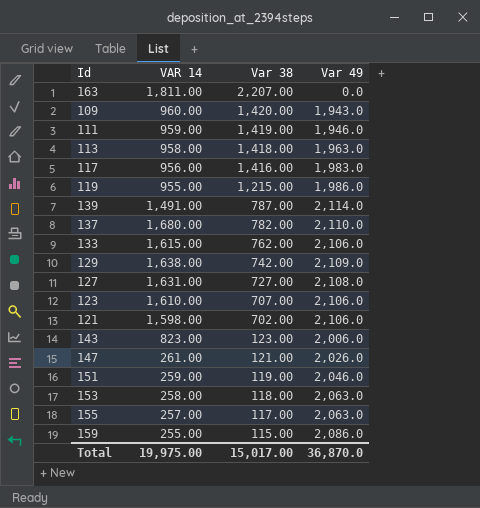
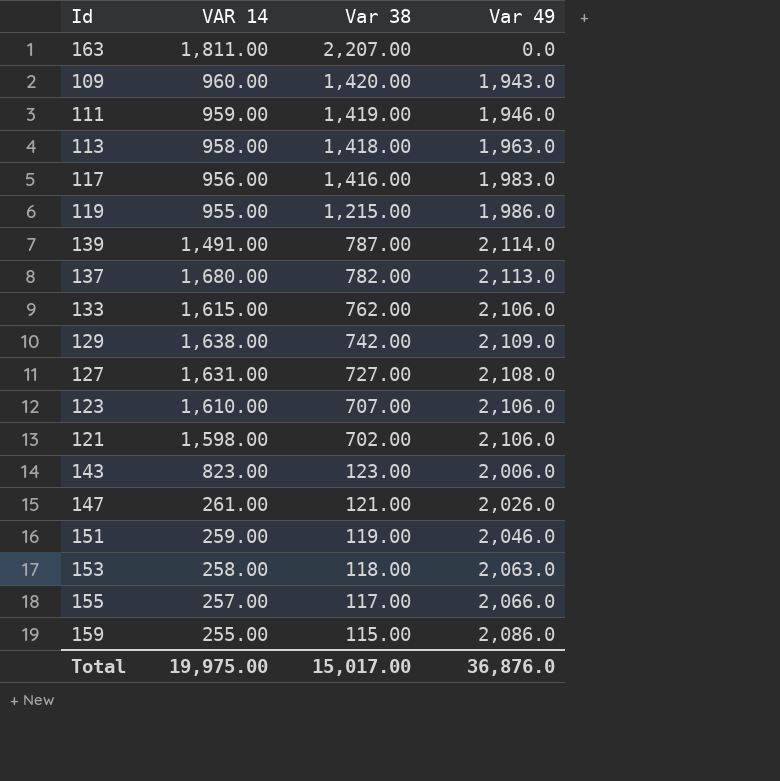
137 | Var 49: 2,110.0 -> 2,113.0
155 | Var 49: 2,063.0 -> 2,066.0
Total | Var 49: 36,870.0 -> 36,876.0

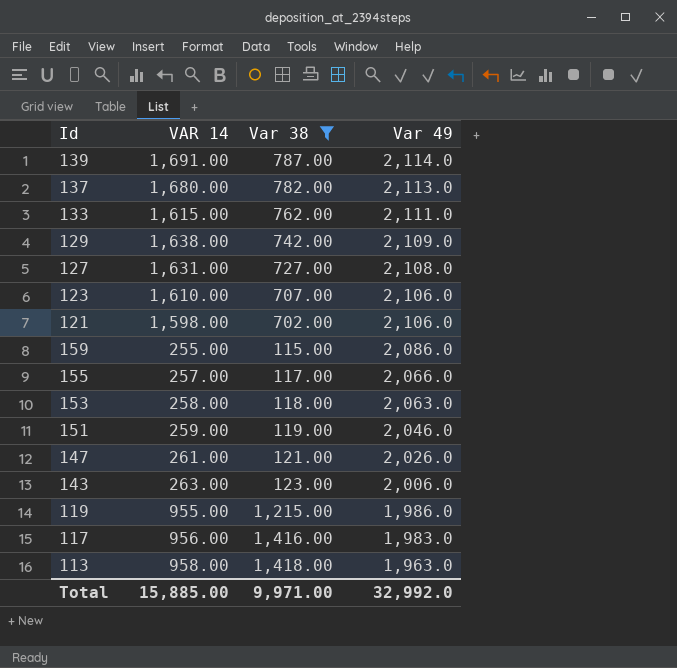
filter: none -> Var 38 <= 1,418.00
row order: Var 38 descending -> Var 49 descending
139 | VAR 14: 1,491.00 -> 1,691.00
133 | Var 49: 2,106.0 -> 2,111.0
143 | VAR 14: 823.00 -> 263.00
Total | VAR 14: 19,975.00 -> 15,885.00
Total | Var 38: 15,017.00 -> 9,971.00
Total | Var 49: 36,876.0 -> 32,992.0

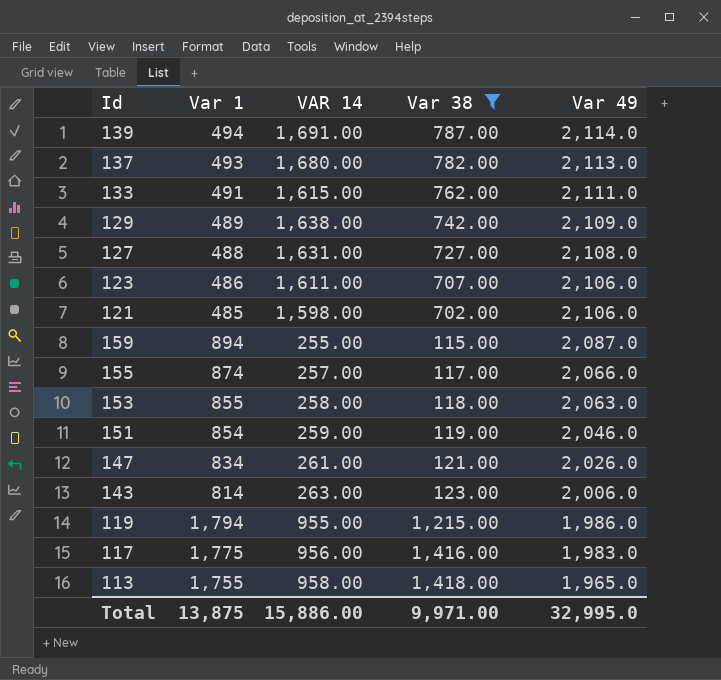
column Var 1 | position: none -> 2
123 | VAR 14: 1,610.00 -> 1,611.00
159 | Var 49: 2,086.0 -> 2,087.0
113 | Var 49: 1,963.0 -> 1,965.0
Total | VAR 14: 15,885.00 -> 15,886.00
Total | Var 49: 32,992.0 -> 32,995.0

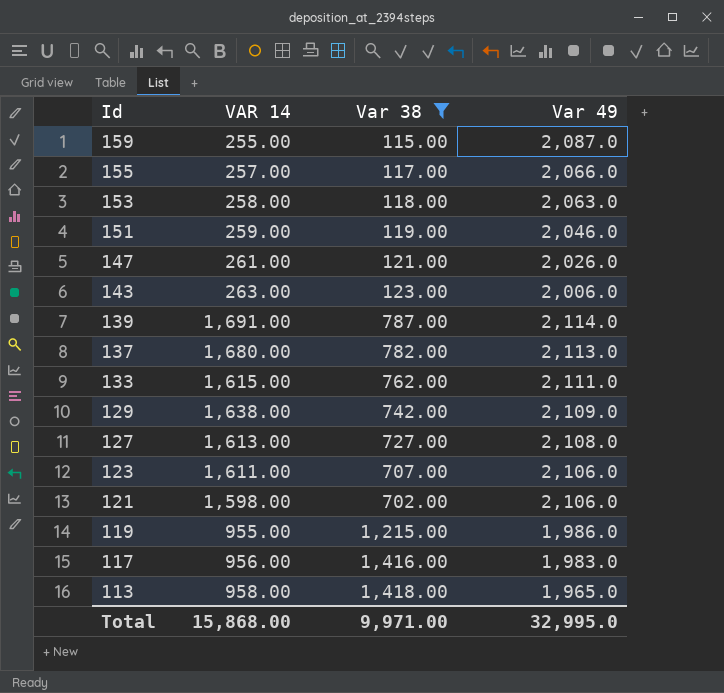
row order: Var 49 descending -> Id descending
column Var 1 | position: 2 -> none
127 | VAR 14: 1,631.00 -> 1,613.00
Total | VAR 14: 15,886.00 -> 15,868.00

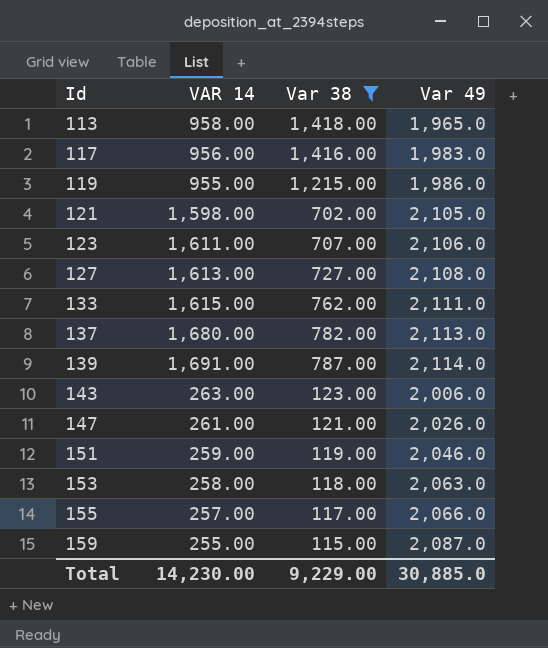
row order: Id descending -> Id ascending
row 129: 1,638.00 | 742.00 | 2,109.0 -> none
121 | Var 49: 2,106.0 -> 2,105.0
Total | VAR 14: 15,868.00 -> 14,230.00
Total | Var 38: 9,971.00 -> 9,229.00
Total | Var 49: 32,995.0 -> 30,885.0

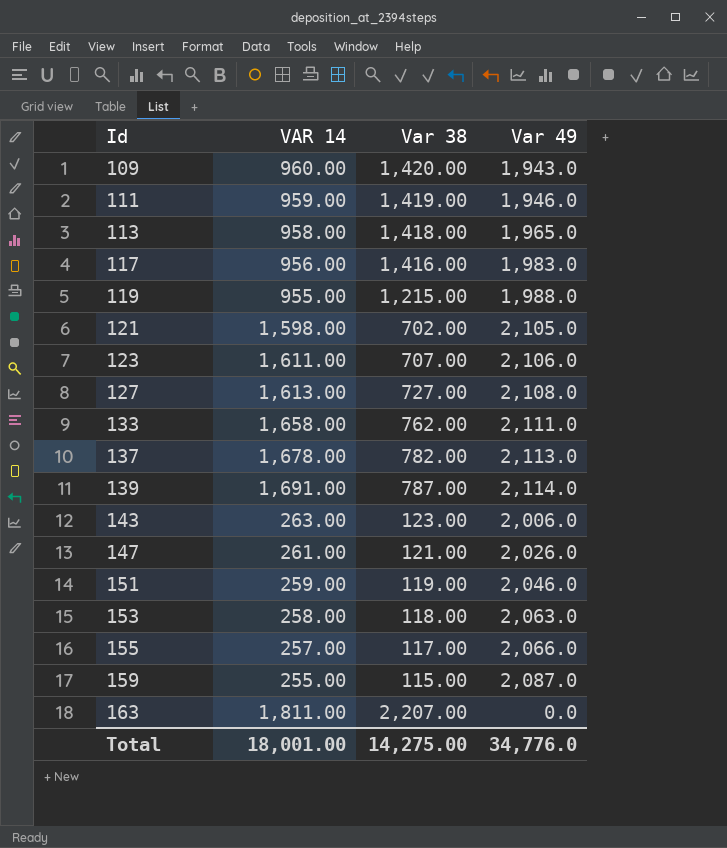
filter: Var 38 <= 1,418.00 -> none
119 | Var 49: 1,986.0 -> 1,988.0
133 | VAR 14: 1,615.00 -> 1,658.00
137 | VAR 14: 1,680.00 -> 1,678.00
Total | VAR 14: 14,230.00 -> 18,001.00
Total | Var 38: 9,229.00 -> 14,275.00
Total | Var 49: 30,885.0 -> 34,776.0

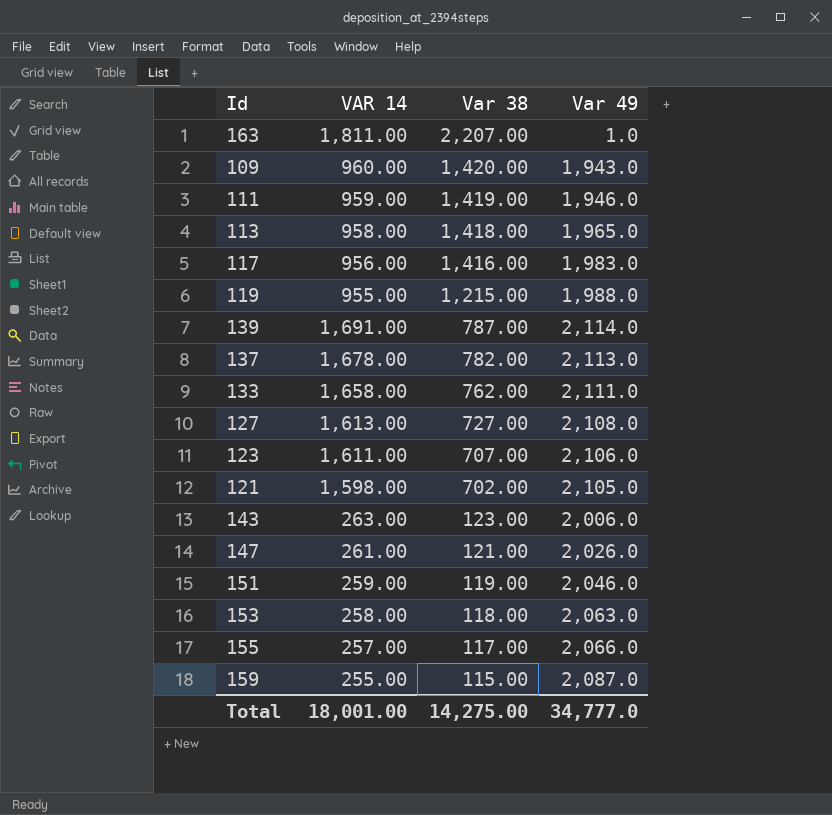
row order: Id ascending -> Var 38 descending
163 | Var 49: 0.0 -> 1.0
Total | Var 49: 34,776.0 -> 34,777.0

